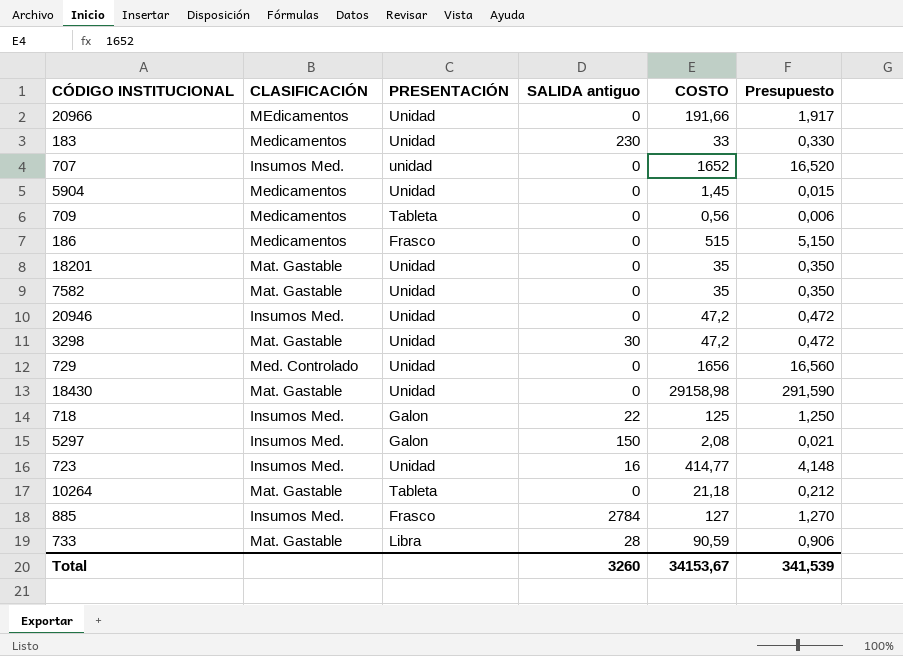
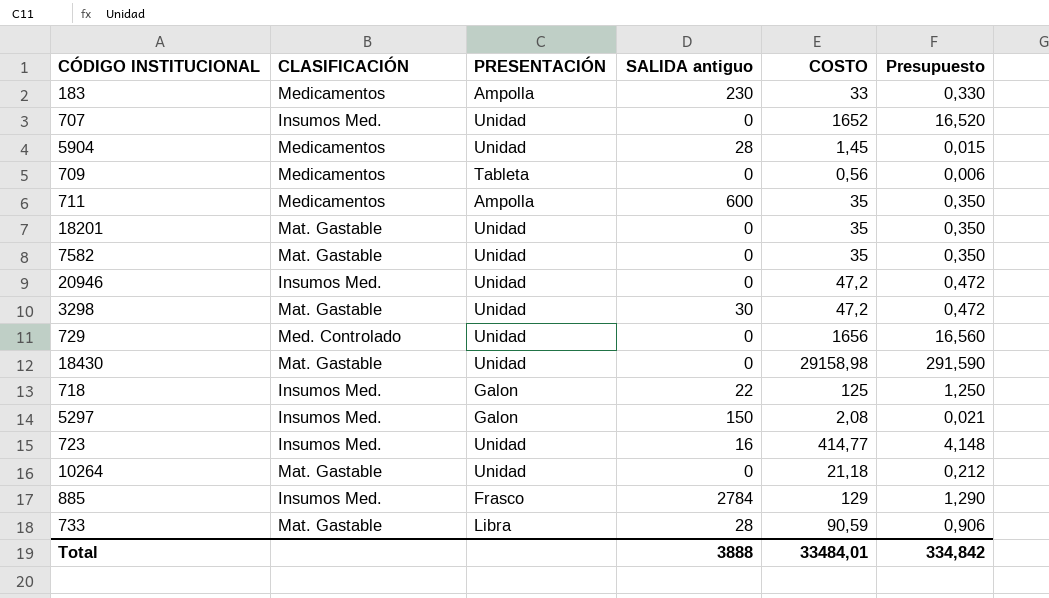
row 20966: MEdicamentos | Unidad | 0 | 191,66 | 1,917 -> none
row 186: Medicamentos | Frasco | 0 | 515 | 5,150 -> none
183 | PRESENTACIÓN: Unidad -> Ampolla
707 | PRESENTACIÓN: unidad -> Unidad
5904 | SALIDA antiguo: 0 -> 28
row 711: none -> Medicamentos | Ampolla | 600 | 35 | 0,350
10264 | PRESENTACIÓN: Tableta -> Unidad
885 | COSTO: 127 -> 129
885 | Presupuesto: 1,270 -> 1,290
Total | SALIDA antiguo: 3260 -> 3888
Total | COSTO: 34153,67 -> 33484,01
Total | Presupuesto: 341,539 -> 334,842

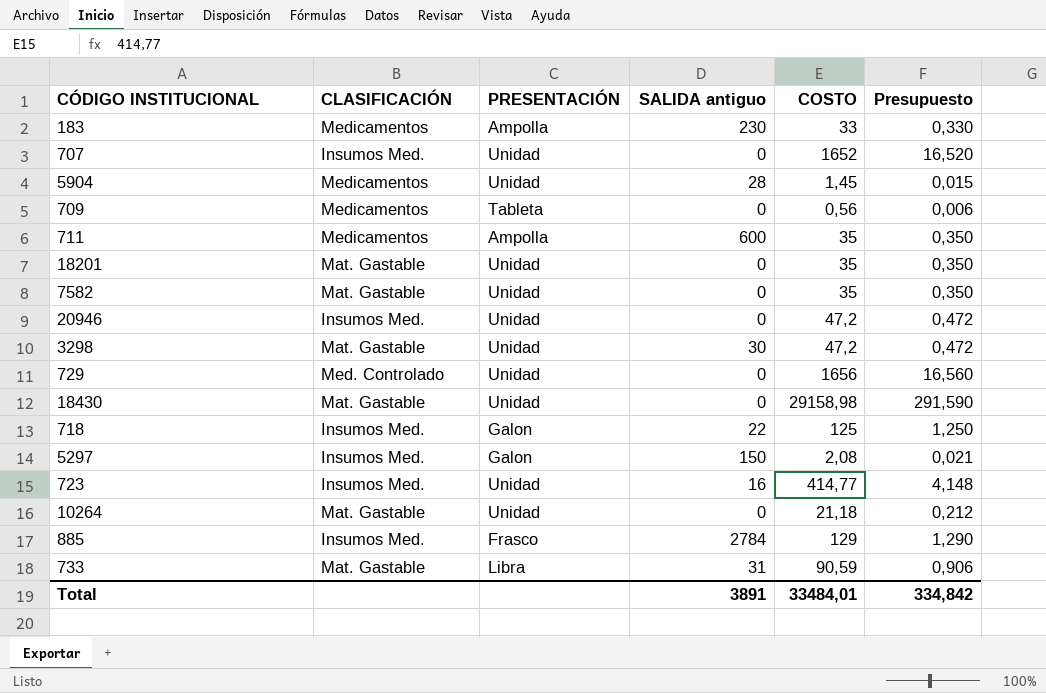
733 | SALIDA antiguo: 28 -> 31
Total | SALIDA antiguo: 3888 -> 3891

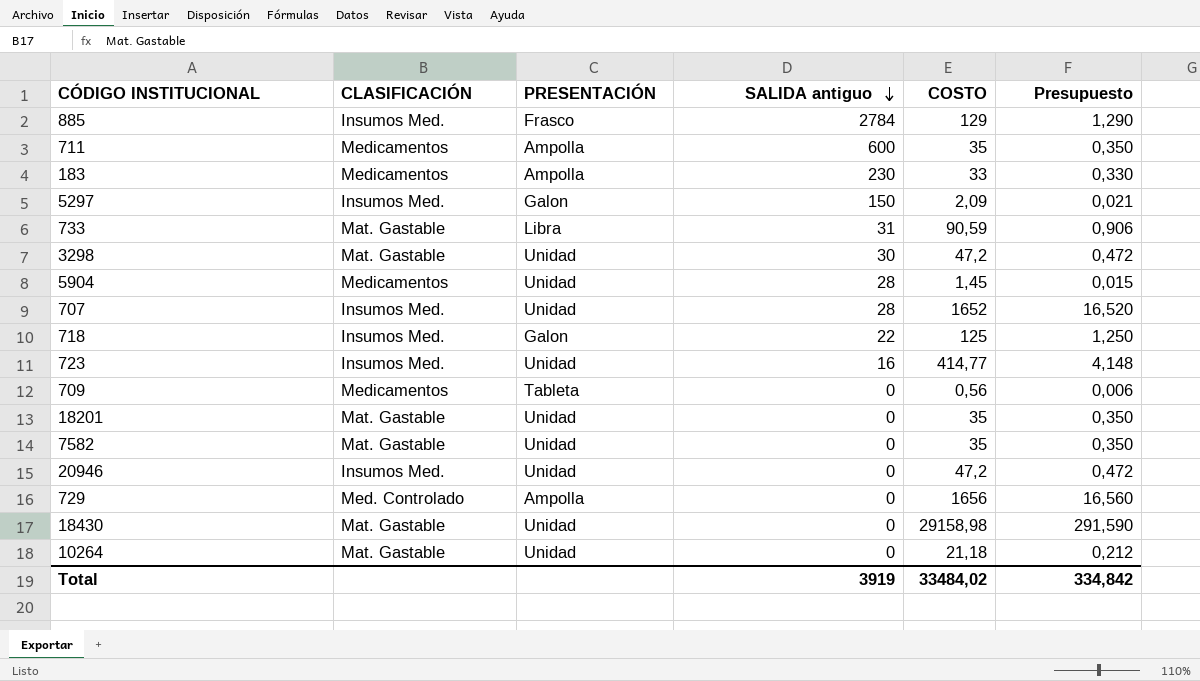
row order: none -> SALIDA antiguo descending
5297 | COSTO: 2,08 -> 2,09
707 | SALIDA antiguo: 0 -> 28
729 | PRESENTACIÓN: Unidad -> Ampolla
Total | SALIDA antiguo: 3891 -> 3919
Total | COSTO: 33484,01 -> 33484,02

